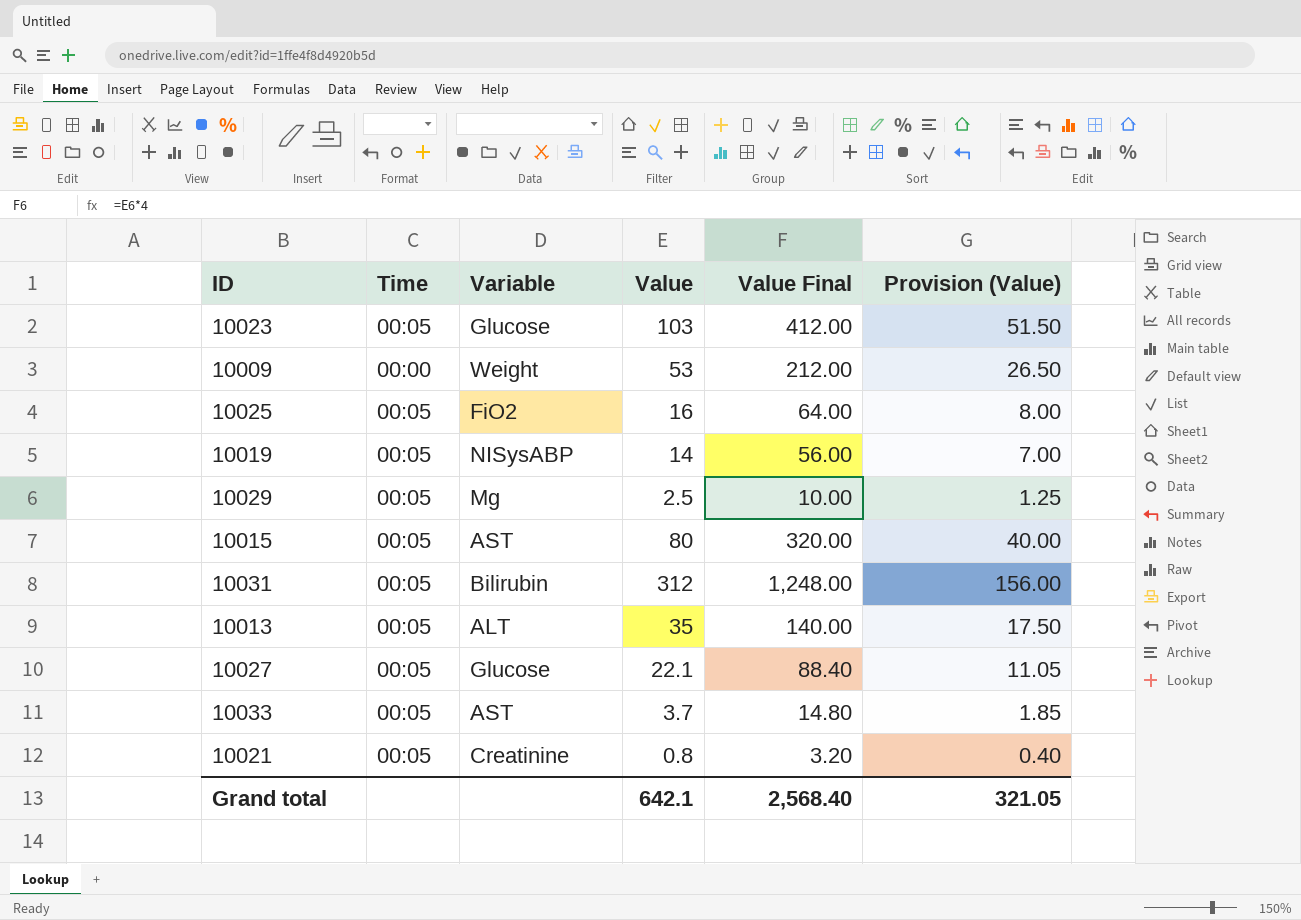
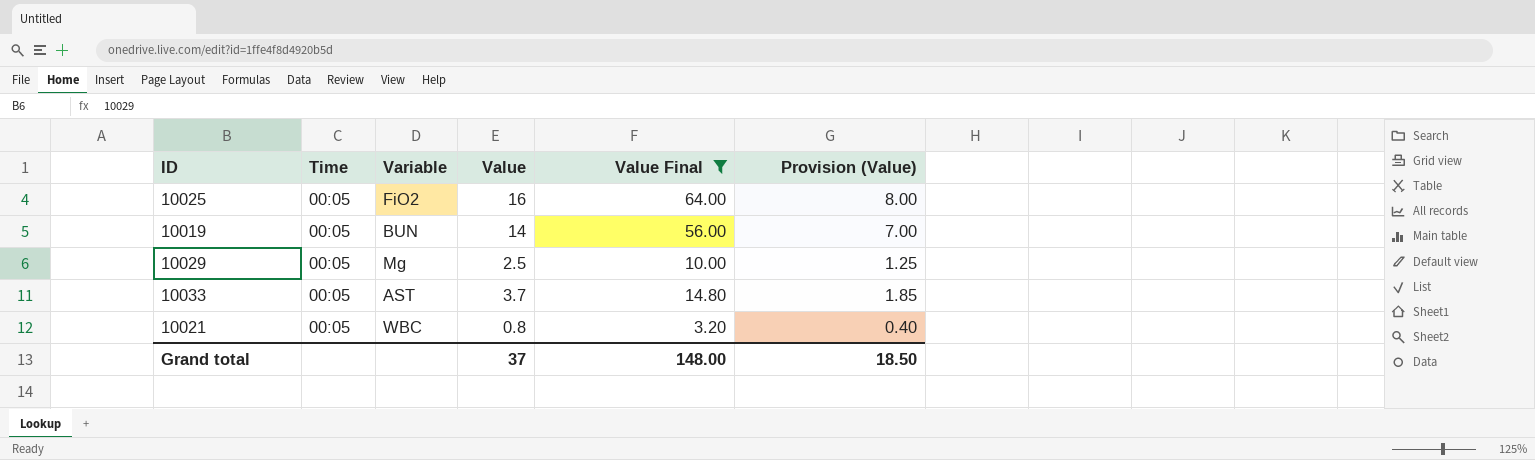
filter: none -> Value Final <= 64.00
10019 | Variable: NISysABP -> BUN
10021 | Variable: Creatinine -> WBC
Grand total | Value: 642.1 -> 37
Grand total | Value Final: 2,568.40 -> 148.00
Grand total | Provision (Value): 321.05 -> 18.50

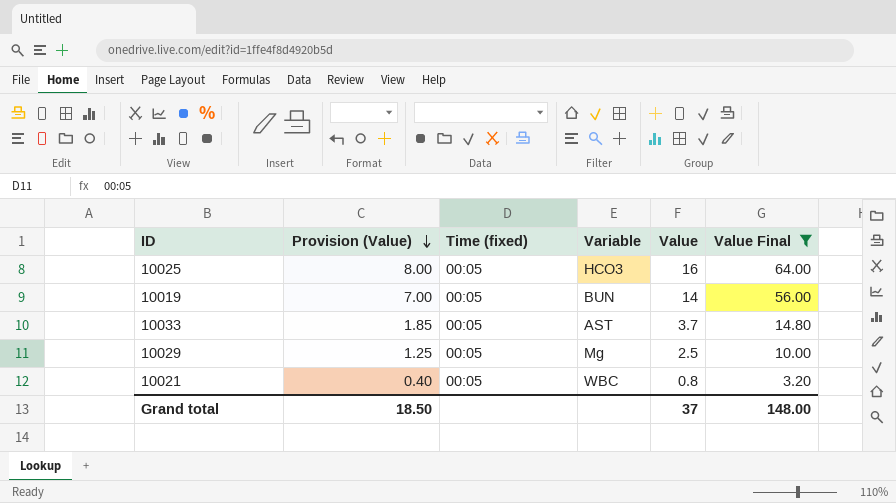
row order: none -> Provision (Value) descending
column Provision (Value) | position: 6 -> 2
column name: Time -> Time (fixed)
10025 | Variable: FiO2 -> HCO3

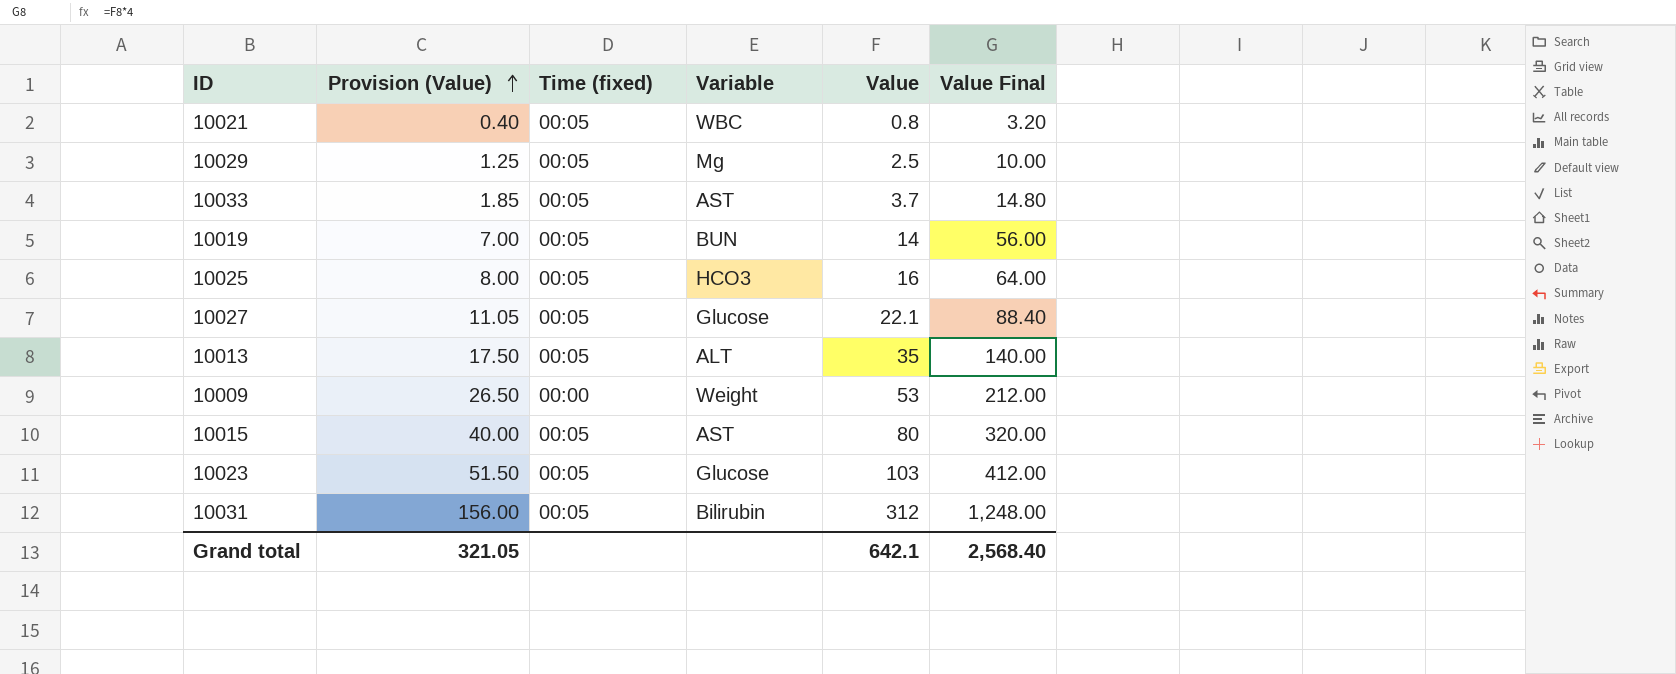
filter: Value Final <= 64.00 -> none
row order: Provision (Value) descending -> Provision (Value) ascending
Grand total | Provision (Value): 18.50 -> 321.05
Grand total | Value: 37 -> 642.1
Grand total | Value Final: 148.00 -> 2,568.40

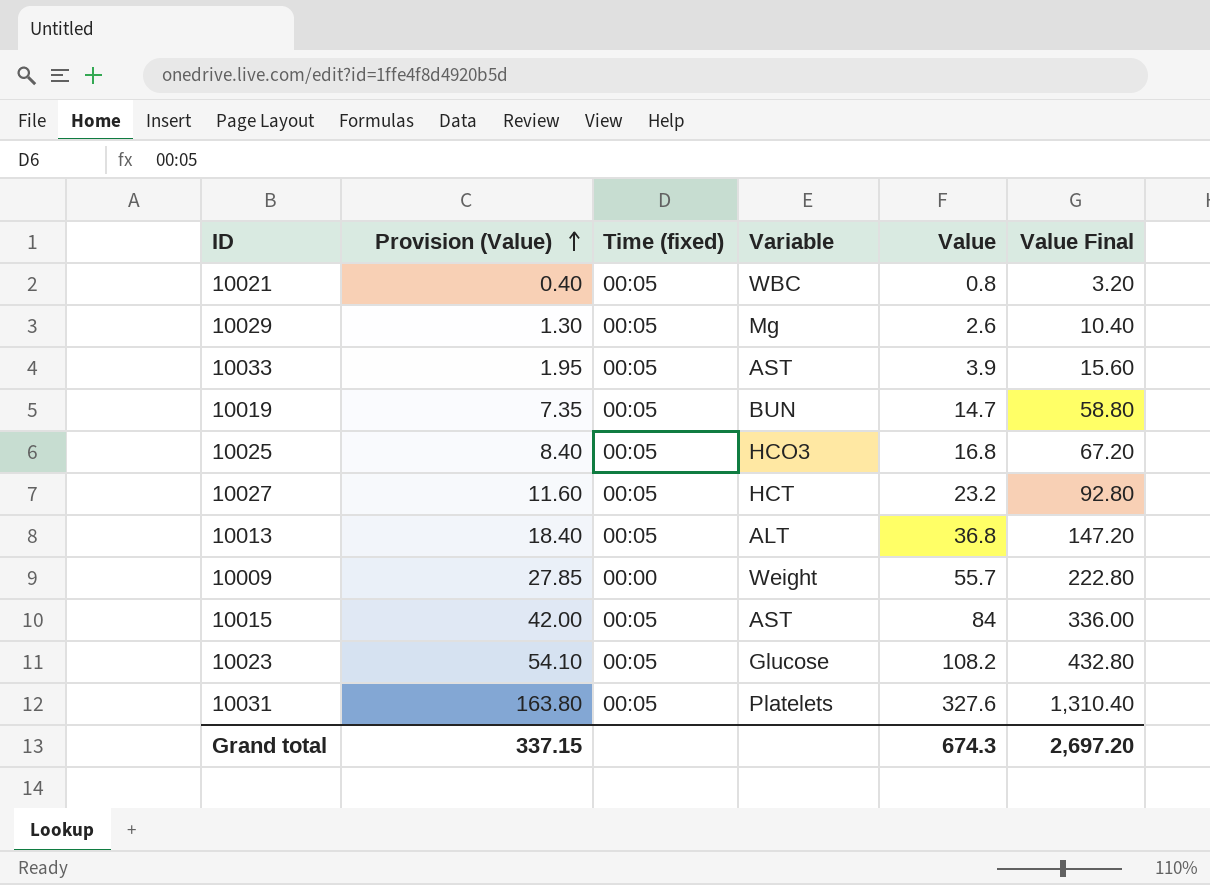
10029 | Provision (Value): 1.25 -> 1.30
10029 | Value: 2.5 -> 2.6
10029 | Value Final: 10.00 -> 10.40
10033 | Provision (Value): 1.85 -> 1.95
10033 | Value: 3.7 -> 3.9
10033 | Value Final: 14.80 -> 15.60
10019 | Provision (Value): 7.00 -> 7.35
10019 | Value: 14 -> 14.7
10019 | Value Final: 56.00 -> 58.80
10025 | Provision (Value): 8.00 -> 8.40
10025 | Value: 16 -> 16.8
10025 | Value Final: 64.00 -> 67.20
10027 | Provision (Value): 11.05 -> 11.60
10027 | Variable: Glucose -> HCT
10027 | Value: 22.1 -> 23.2
10027 | Value Final: 88.40 -> 92.80
10013 | Provision (Value): 17.50 -> 18.40
10013 | Value: 35 -> 36.8
10013 | Value Final: 140.00 -> 147.20
10009 | Provision (Value): 26.50 -> 27.85
10009 | Value: 53 -> 55.7
10009 | Value Final: 212.00 -> 222.80
10015 | Provision (Value): 40.00 -> 42.00
10015 | Value: 80 -> 84
10015 | Value Final: 320.00 -> 336.00
10023 | Provision (Value): 51.50 -> 54.10
10023 | Value: 103 -> 108.2
10023 | Value Final: 412.00 -> 432.80
10031 | Provision (Value): 156.00 -> 163.80
10031 | Variable: Bilirubin -> Platelets
10031 | Value: 312 -> 327.6
10031 | Value Final: 1,248.00 -> 1,310.40
Grand total | Provision (Value): 321.05 -> 337.15
Grand total | Value: 642.1 -> 674.3
Grand total | Value Final: 2,568.40 -> 2,697.20

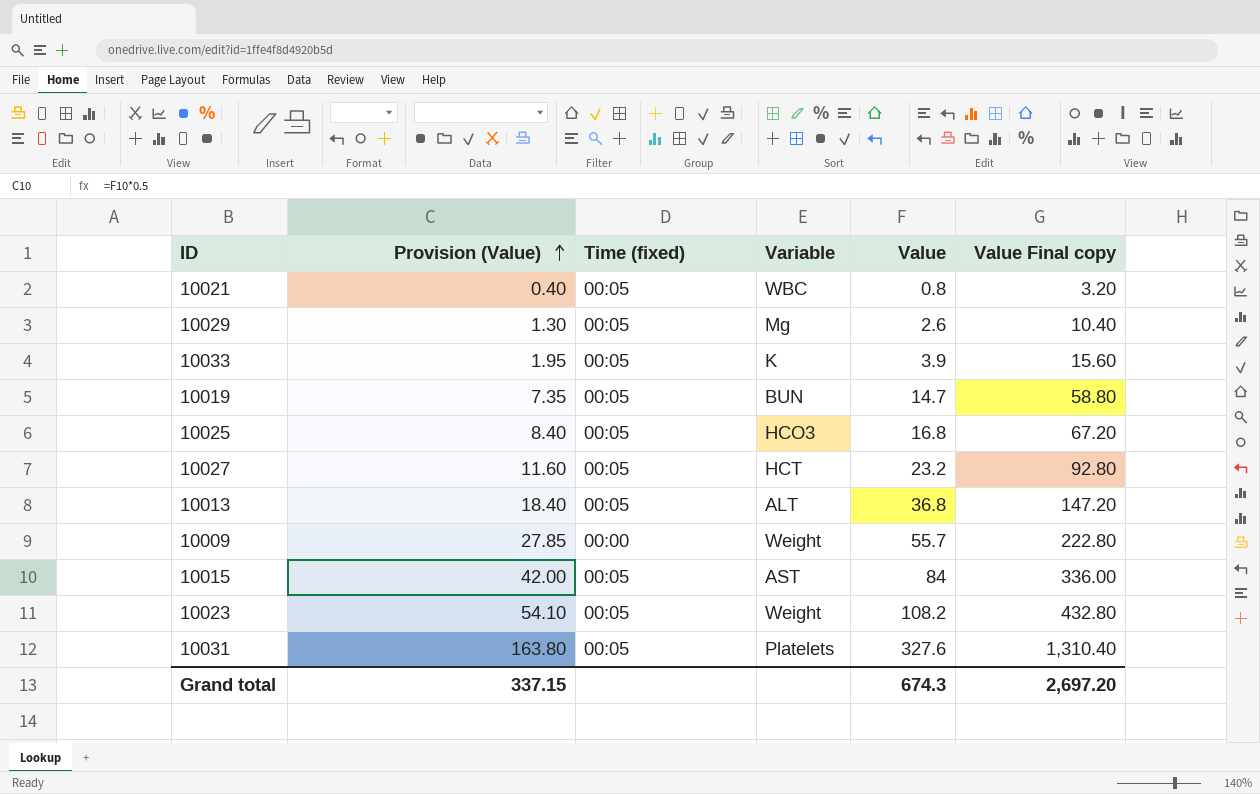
column name: Value Final -> Value Final copy
10033 | Variable: AST -> K
10023 | Variable: Glucose -> Weight

